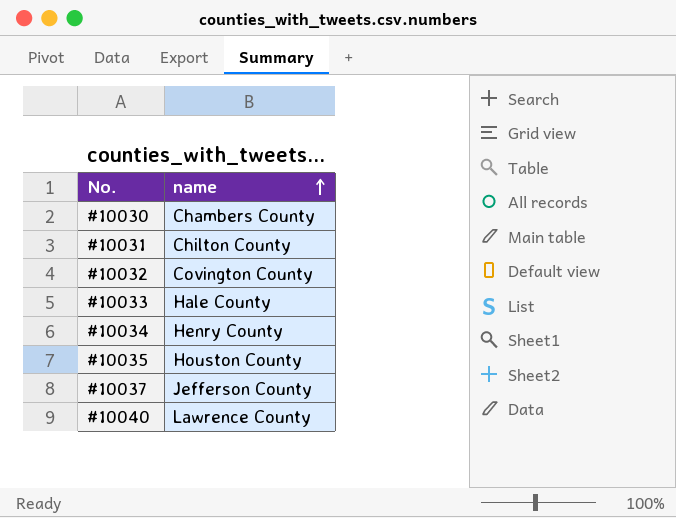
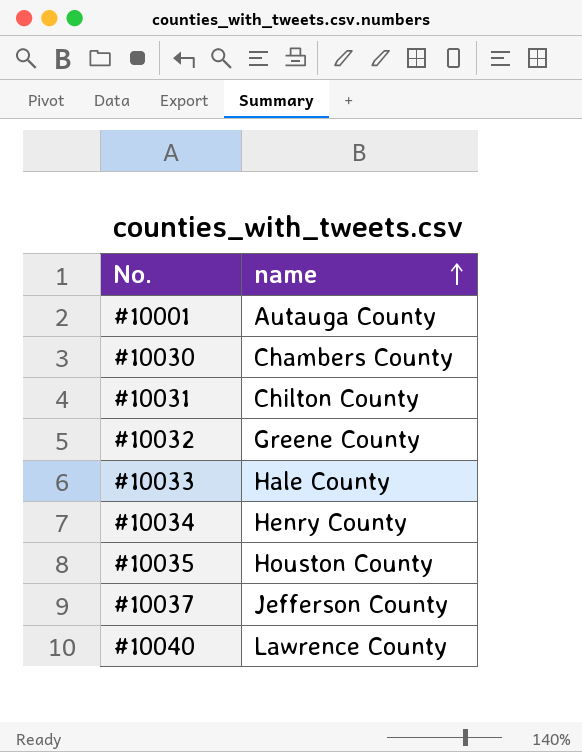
row #10001: none -> Autauga County
#10032 | name: Covington County -> Greene County

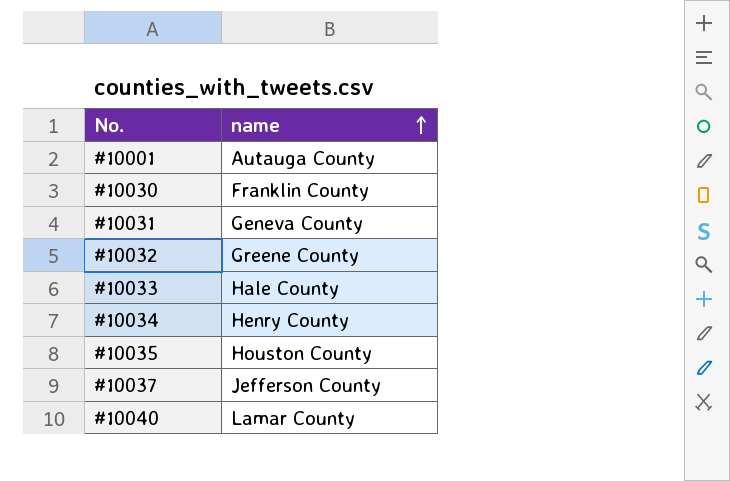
#10030 | name: Chambers County -> Franklin County
#10031 | name: Chilton County -> Geneva County
#10040 | name: Lawrence County -> Lamar County

